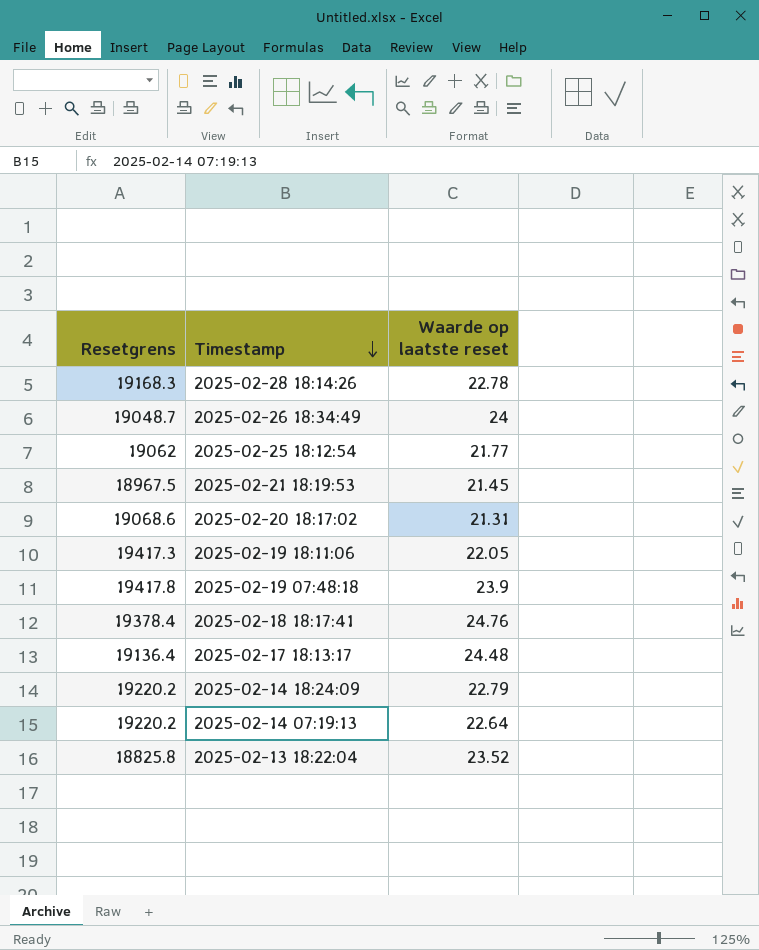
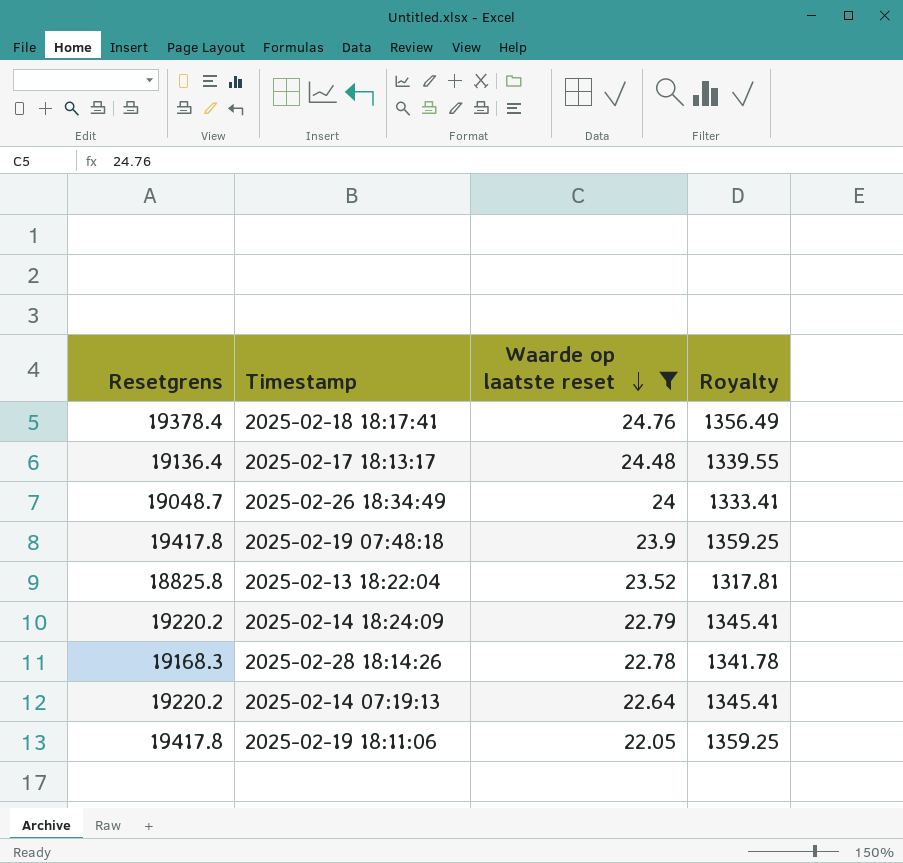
filter: none -> Waarde op laatste reset >= 22.05
row order: Timestamp descending -> Waarde op laatste reset descending
column Royalty | formula: none -> [Resetgrens] * 0.07
2025-02-19 18:11:06 | Resetgrens: 19417.3 -> 19417.8

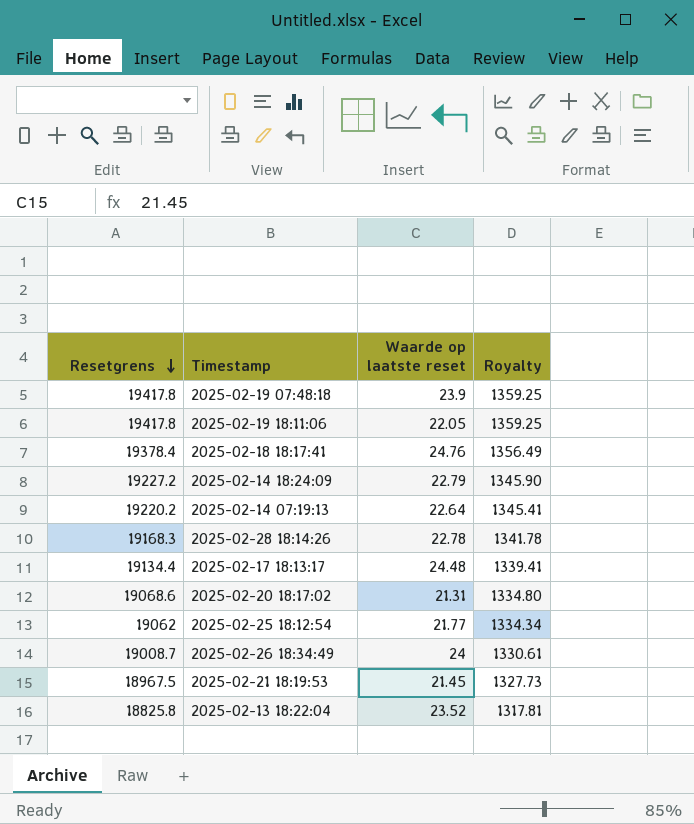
filter: Waarde op laatste reset >= 22.05 -> none
row order: Waarde op laatste reset descending -> Resetgrens descending
2025-02-14 18:24:09 | Resetgrens: 19220.2 -> 19227.2
2025-02-14 18:24:09 | Royalty: 1345.41 -> 1345.90
2025-02-17 18:13:17 | Resetgrens: 19136.4 -> 19134.4
2025-02-17 18:13:17 | Royalty: 1339.55 -> 1339.41
2025-02-26 18:34:49 | Resetgrens: 19048.7 -> 19008.7
2025-02-26 18:34:49 | Royalty: 1333.41 -> 1330.61

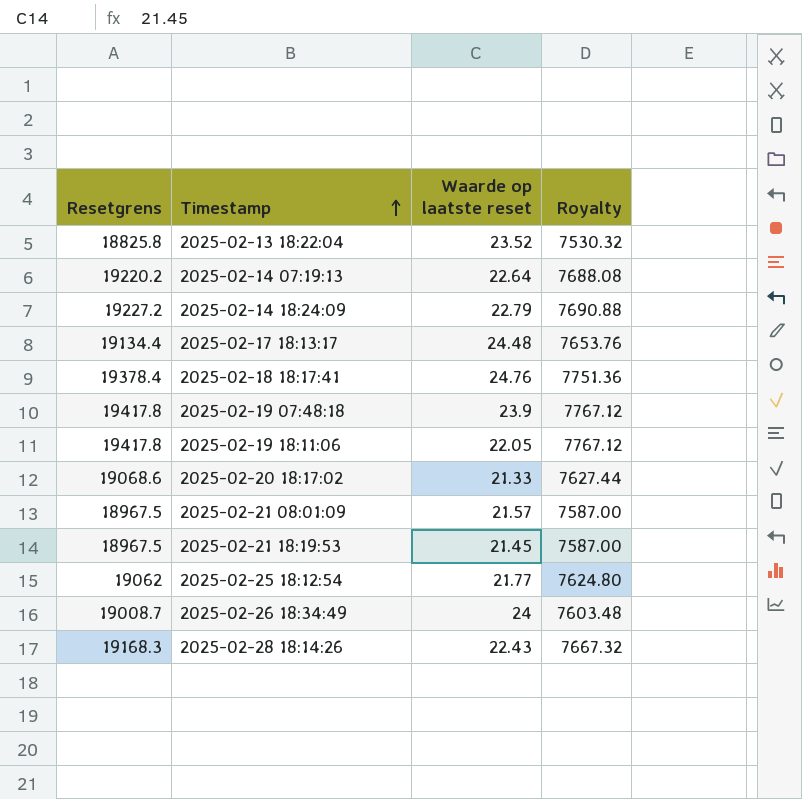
row order: Resetgrens descending -> Timestamp ascending
column Royalty | formula: [Resetgrens] * 0.07 -> [Resetgrens] * 0.4
2025-02-20 18:17:02 | Waarde op laatste reset: 21.31 -> 21.33
row 2025-02-21 08:01:09: none -> 18967.5 | 21.57 | 7587.00
2025-02-28 18:14:26 | Waarde op laatste reset: 22.78 -> 22.43

